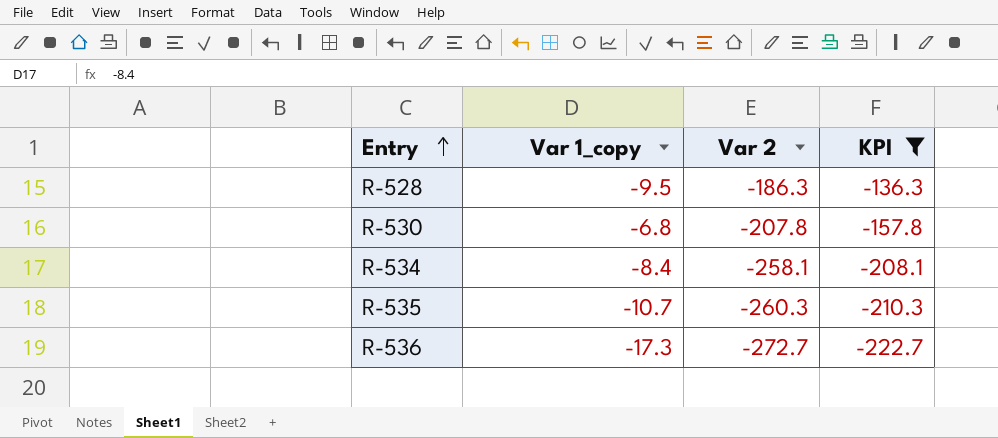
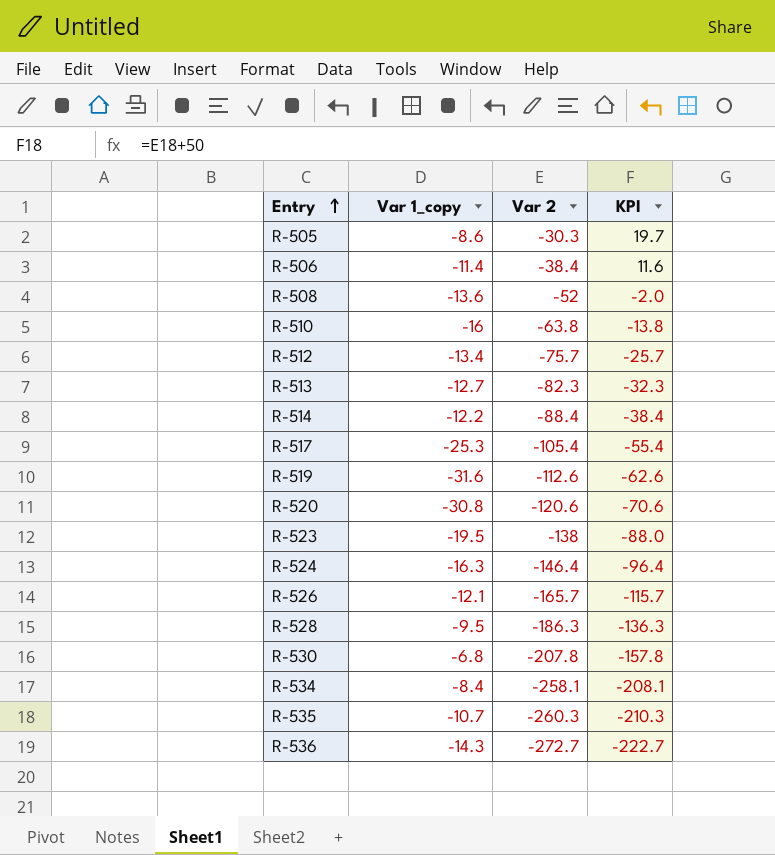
filter: KPI <= -136.3 -> none
R-536 | Var 1_copy: -17.3 -> -14.3

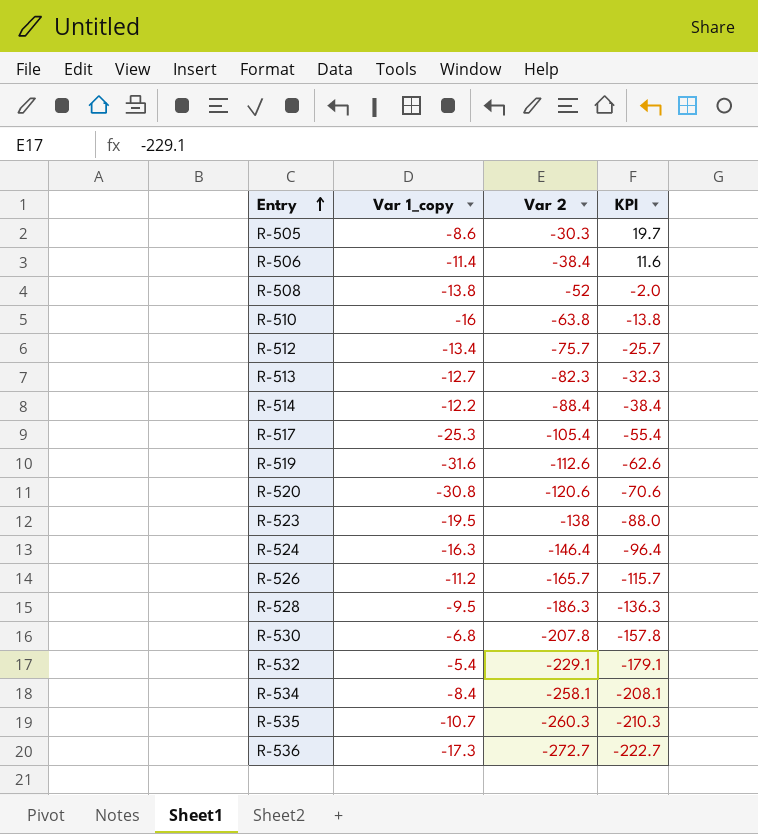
R-508 | Var 1_copy: -13.6 -> -13.8
R-526 | Var 1_copy: -12.1 -> -11.2
row R-532: none -> -5.4 | -229.1 | -179.1
R-536 | Var 1_copy: -14.3 -> -17.3

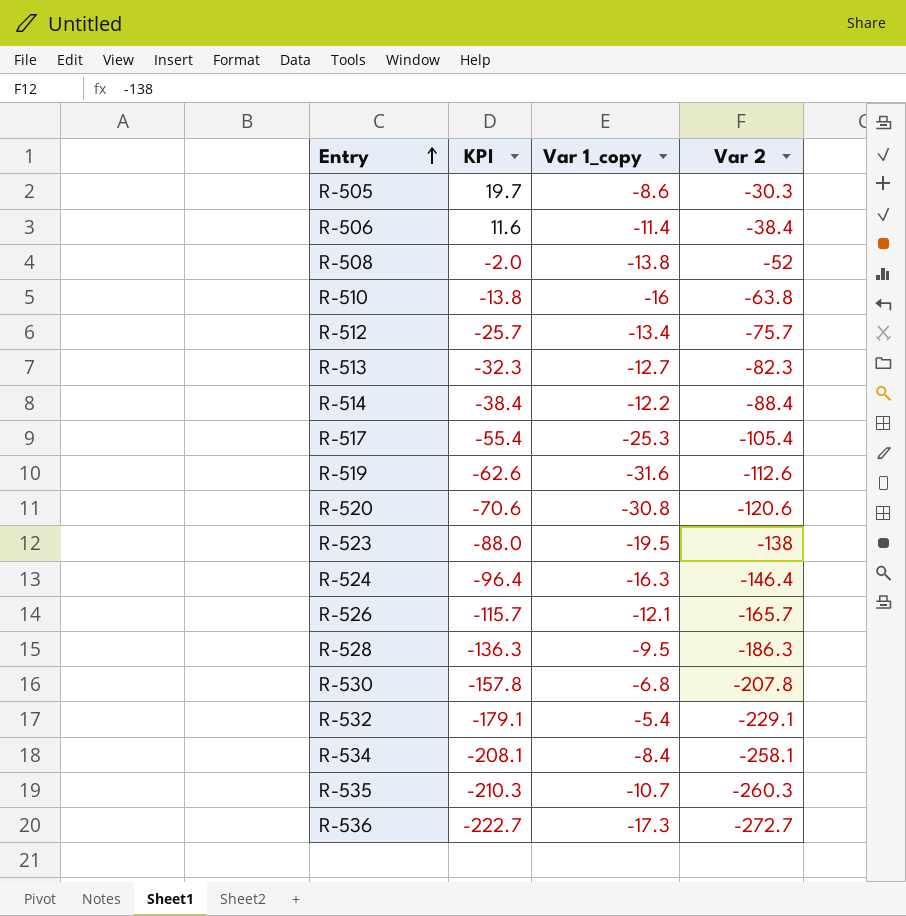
column KPI | position: 4 -> 2
R-526 | Var 1_copy: -11.2 -> -12.1

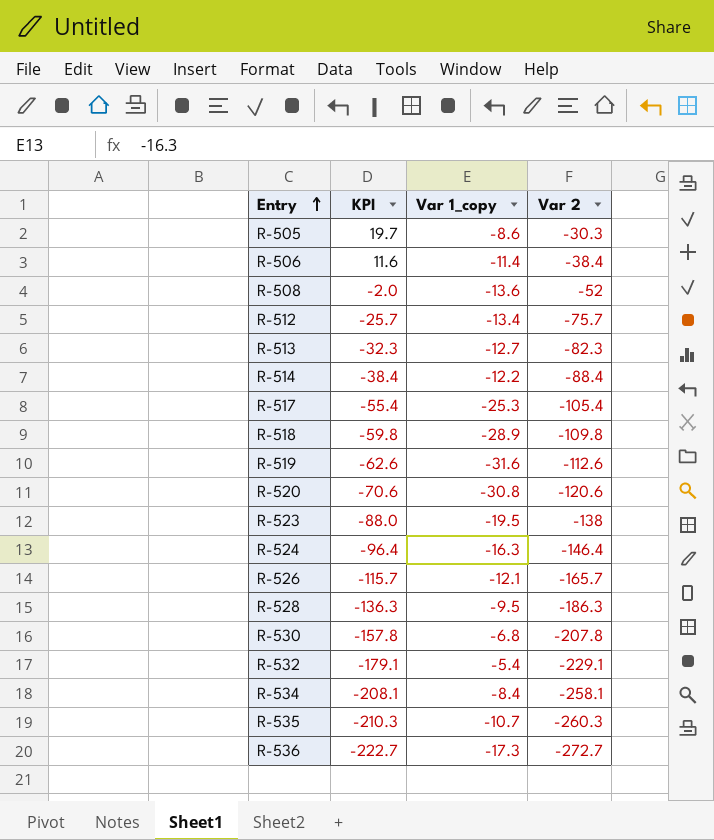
row R-510: -13.8 | -16 | -63.8 -> none
R-508 | Var 1_copy: -13.8 -> -13.6
row R-518: none -> -59.8 | -28.9 | -109.8

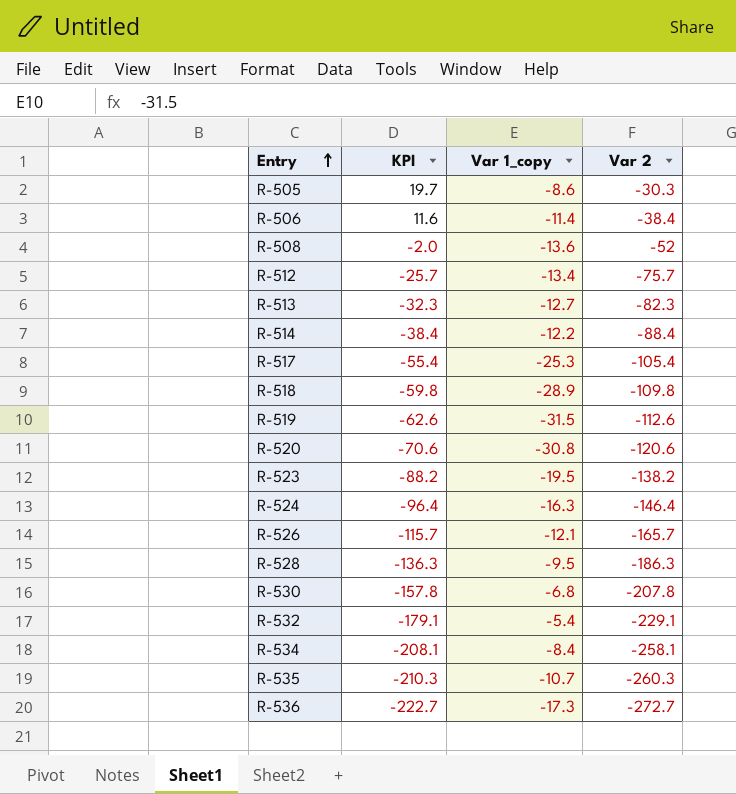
R-519 | Var 1_copy: -31.6 -> -31.5
R-523 | KPI: -88.0 -> -88.2
R-523 | Var 2: -138 -> -138.2

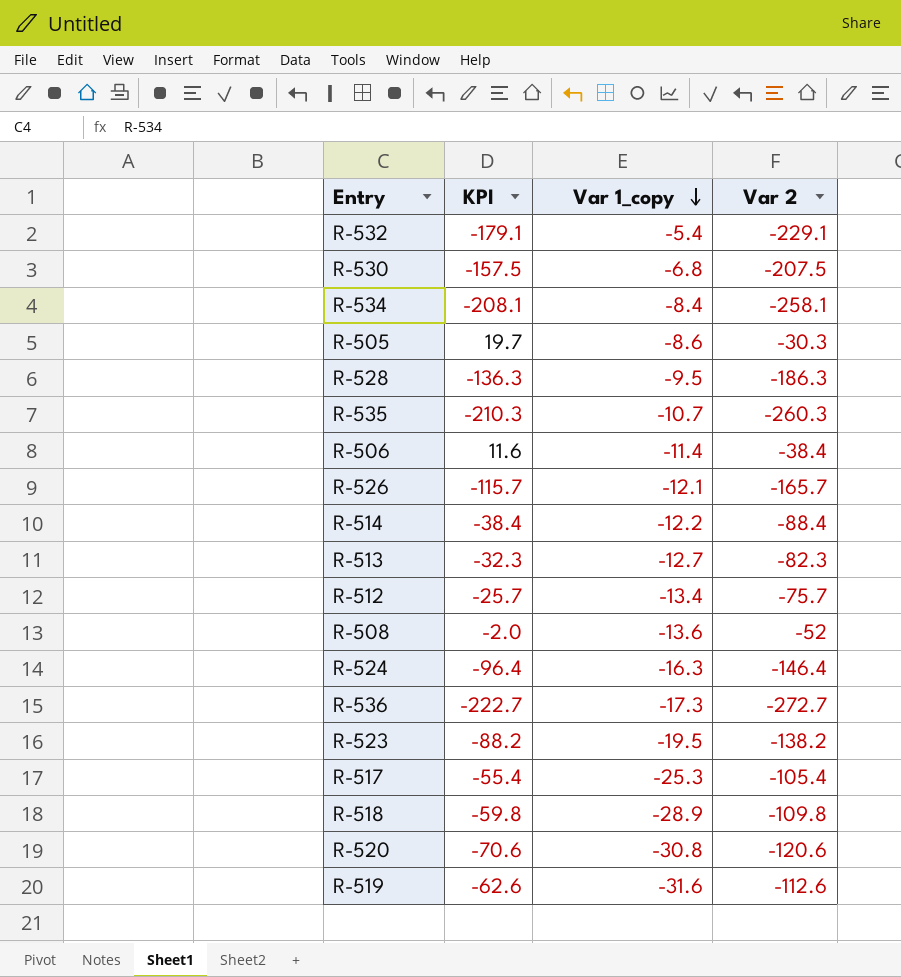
row order: Entry ascending -> Var 1_copy descending
R-530 | KPI: -157.8 -> -157.5
R-530 | Var 2: -207.8 -> -207.5
R-519 | Var 1_copy: -31.5 -> -31.6

